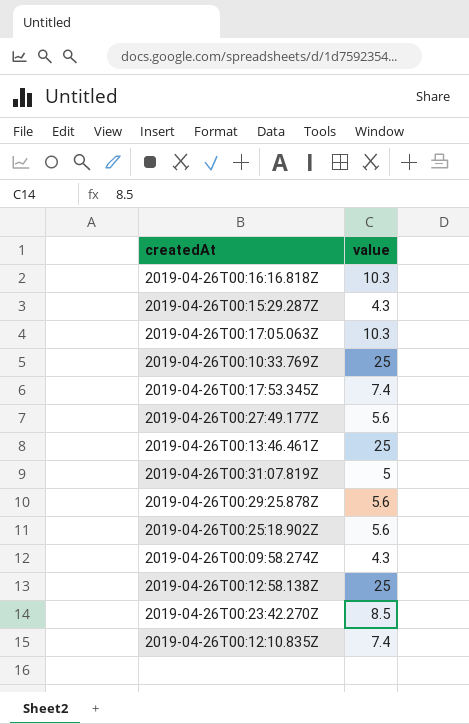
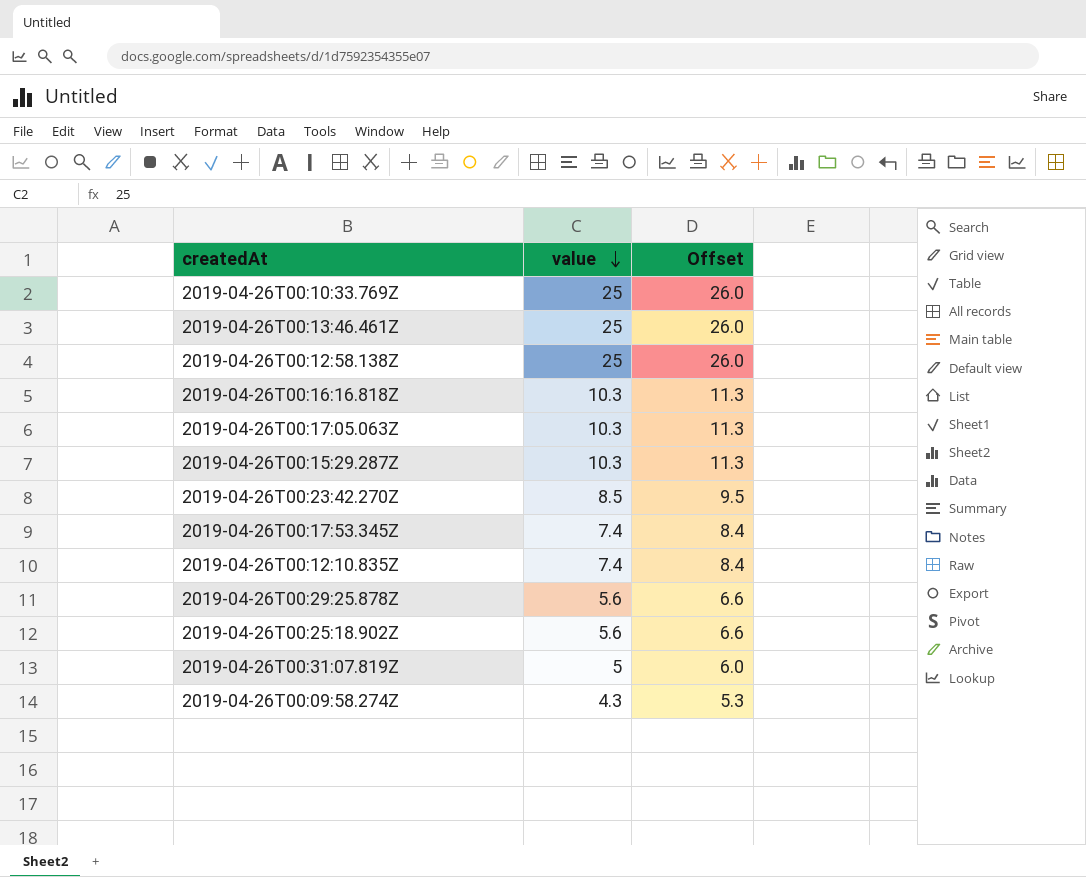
row order: none -> value descending
column Offset | formula: none -> [value] + 1
row 2019-04-26T00:27:49.177Z: 5.6 -> none
2019-04-26T00:15:29.287Z | value: 4.3 -> 10.3

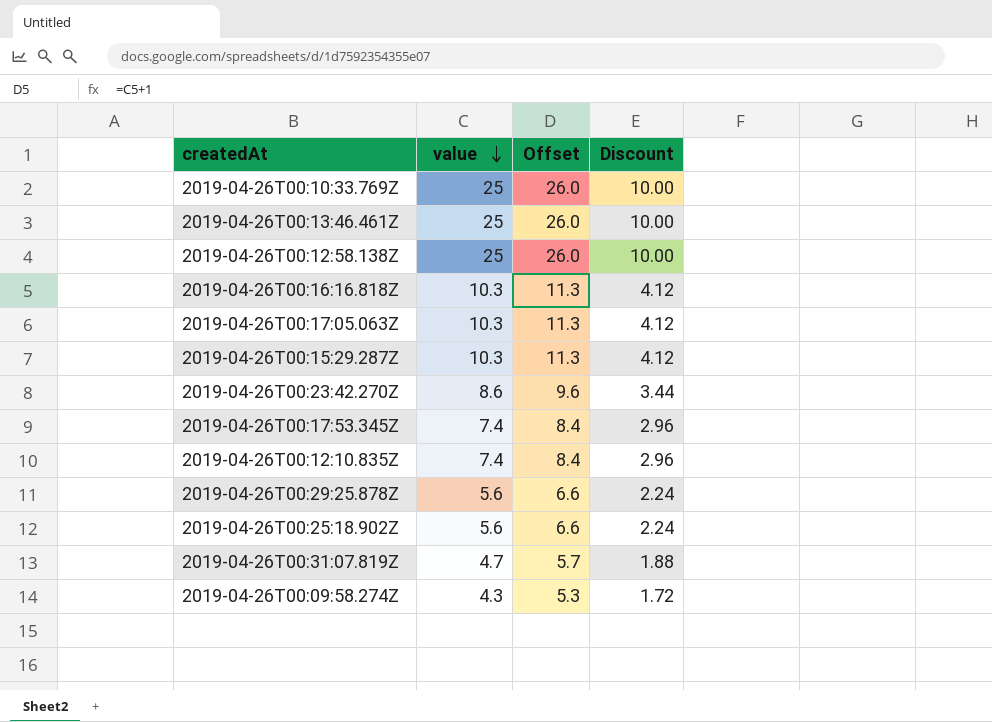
column Discount | formula: none -> [value] * 0.4
2019-04-26T00:23:42.270Z | value: 8.5 -> 8.6
2019-04-26T00:23:42.270Z | Offset: 9.5 -> 9.6
2019-04-26T00:31:07.819Z | value: 5 -> 4.7
2019-04-26T00:31:07.819Z | Offset: 6.0 -> 5.7

